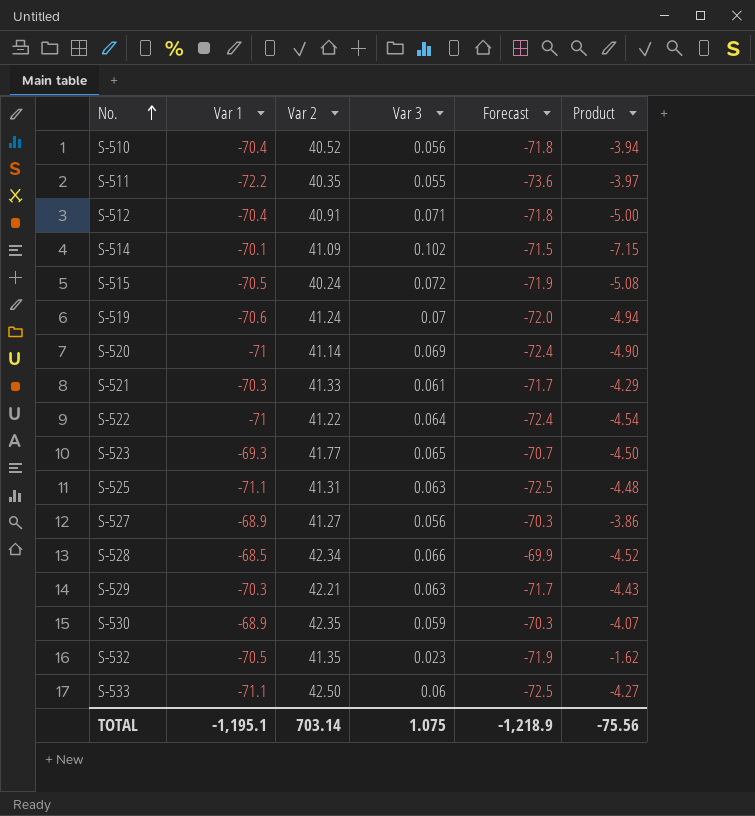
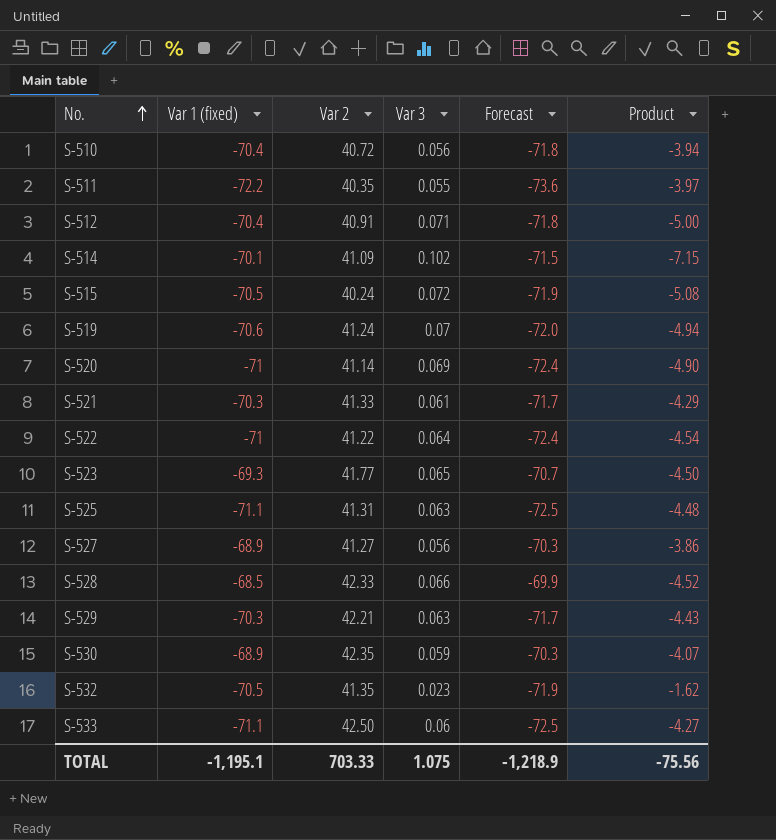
column name: Var 1 -> Var 1 (fixed)
S-510 | Var 2: 40.52 -> 40.72
S-528 | Var 2: 42.34 -> 42.33
TOTAL | Var 2: 703.14 -> 703.33

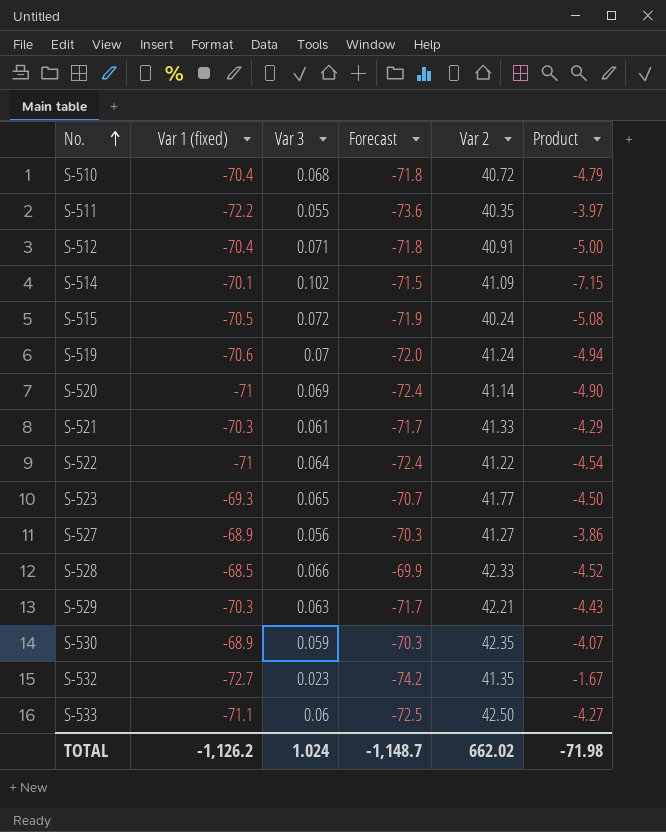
column Var 2 | position: 3 -> 5
row S-525: -71.1 | 41.31 | 0.063 | -72.5 | -4.48 -> none
S-510 | Var 3: 0.056 -> 0.068
S-510 | Product: -3.94 -> -4.79
S-532 | Var 1 (fixed): -70.5 -> -72.7
S-532 | Forecast: -71.9 -> -74.2
S-532 | Product: -1.62 -> -1.67
TOTAL | Var 1 (fixed): -1,195.1 -> -1,126.2
TOTAL | Var 3: 1.075 -> 1.024
TOTAL | Forecast: -1,218.9 -> -1,148.7
TOTAL | Var 2: 703.33 -> 662.02
TOTAL | Product: -75.56 -> -71.98

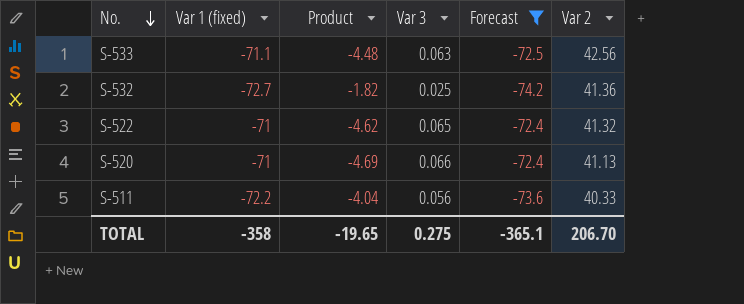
filter: none -> Forecast <= -72.4
row order: No. ascending -> No. descending
column Product | position: 6 -> 3
S-533 | Product: -4.27 -> -4.48
S-533 | Var 3: 0.06 -> 0.063
S-533 | Var 2: 42.50 -> 42.56
S-532 | Product: -1.67 -> -1.82
S-532 | Var 3: 0.023 -> 0.025
S-532 | Var 2: 41.35 -> 41.36
S-522 | Product: -4.54 -> -4.62
S-522 | Var 3: 0.064 -> 0.065
S-522 | Var 2: 41.22 -> 41.32
S-520 | Product: -4.90 -> -4.69
S-520 | Var 3: 0.069 -> 0.066
S-520 | Var 2: 41.14 -> 41.13
S-511 | Product: -3.97 -> -4.04
S-511 | Var 3: 0.055 -> 0.056
S-511 | Var 2: 40.35 -> 40.33
TOTAL | Var 1 (fixed): -1,126.2 -> -358
TOTAL | Product: -71.98 -> -19.65
TOTAL | Var 3: 1.024 -> 0.275
TOTAL | Forecast: -1,148.7 -> -365.1
TOTAL | Var 2: 662.02 -> 206.70

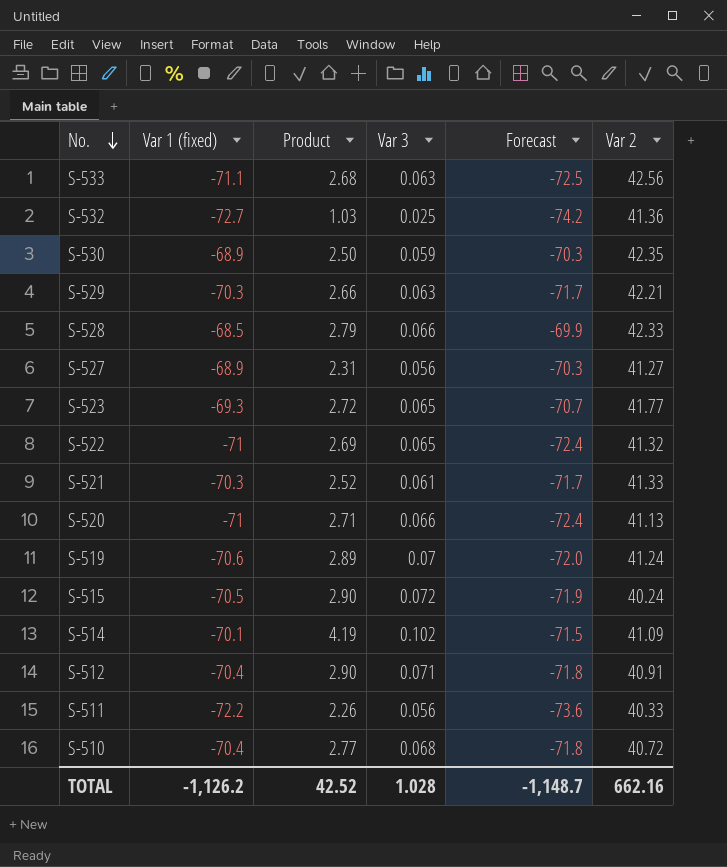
filter: Forecast <= -72.4 -> none
column Product | formula: [Var 1 (fixed)] * [Var 3] -> [Var 3] * [Var 2]
TOTAL | Var 1 (fixed): -358 -> -1,126.2
TOTAL | Product: -19.65 -> 42.52
TOTAL | Var 3: 0.275 -> 1.028
TOTAL | Forecast: -365.1 -> -1,148.7
TOTAL | Var 2: 206.70 -> 662.16

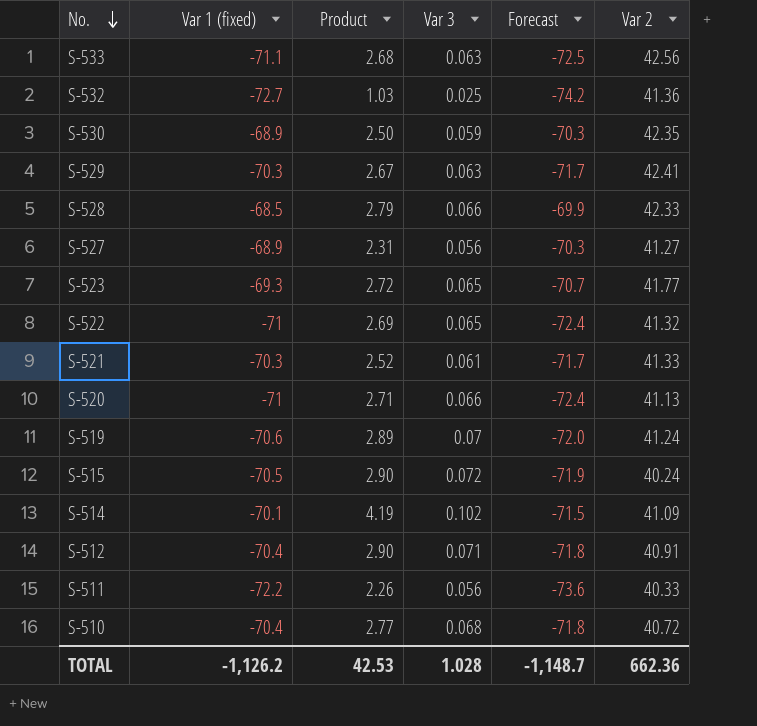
S-529 | Product: 2.66 -> 2.67
S-529 | Var 2: 42.21 -> 42.41
TOTAL | Product: 42.52 -> 42.53
TOTAL | Var 2: 662.16 -> 662.36

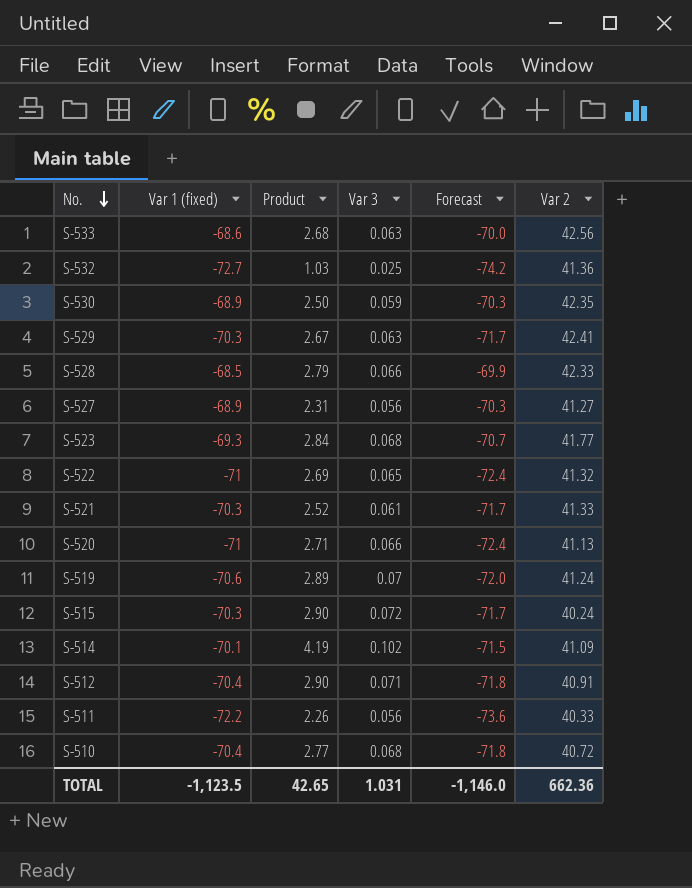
S-533 | Var 1 (fixed): -71.1 -> -68.6
S-533 | Forecast: -72.5 -> -70.0
S-523 | Product: 2.72 -> 2.84
S-523 | Var 3: 0.065 -> 0.068
S-515 | Var 1 (fixed): -70.5 -> -70.3
S-515 | Forecast: -71.9 -> -71.7
TOTAL | Var 1 (fixed): -1,126.2 -> -1,123.5
TOTAL | Product: 42.53 -> 42.65
TOTAL | Var 3: 1.028 -> 1.031
TOTAL | Forecast: -1,148.7 -> -1,146.0

